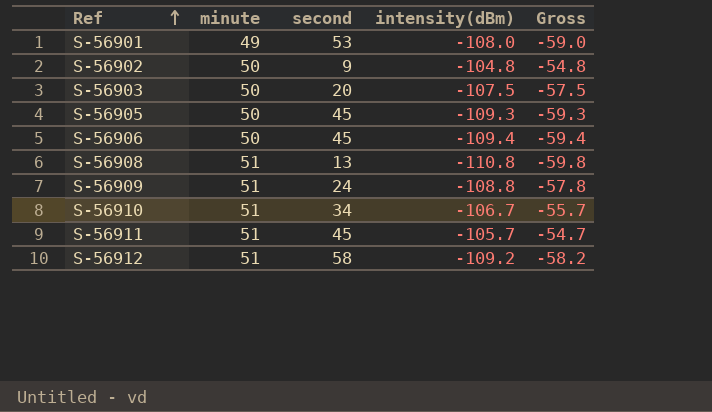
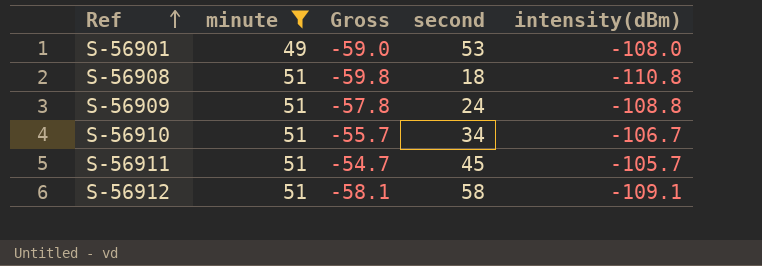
filter: none -> minute != 50
column Gross | position: 5 -> 3
S-56908 | second: 13 -> 18
S-56912 | Gross: -58.2 -> -58.1
S-56912 | intensity(dBm): -109.2 -> -109.1

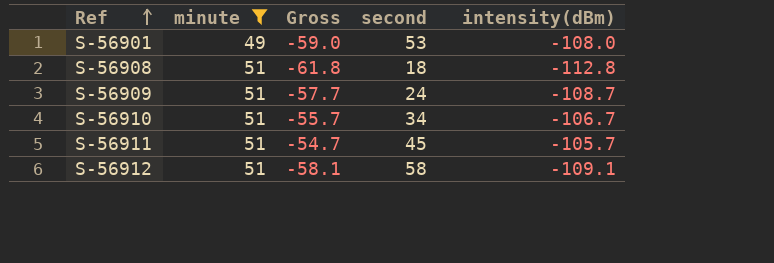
S-56908 | Gross: -59.8 -> -61.8
S-56908 | intensity(dBm): -110.8 -> -112.8
S-56909 | Gross: -57.8 -> -57.7
S-56909 | intensity(dBm): -108.8 -> -108.7

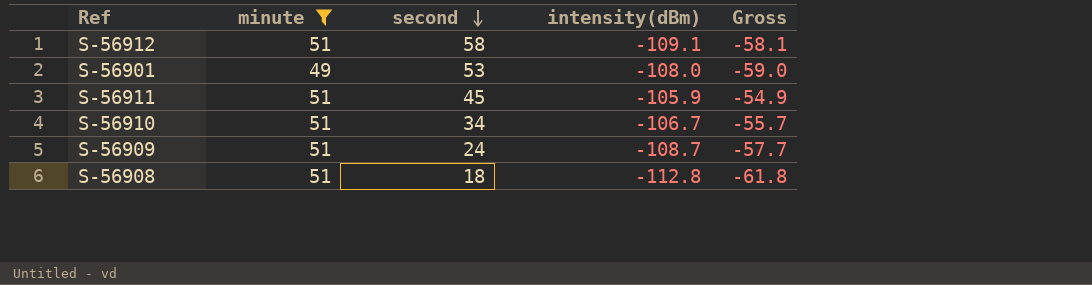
row order: Ref ascending -> second descending
column Gross | position: 3 -> 5
S-56911 | intensity(dBm): -105.7 -> -105.9
S-56911 | Gross: -54.7 -> -54.9

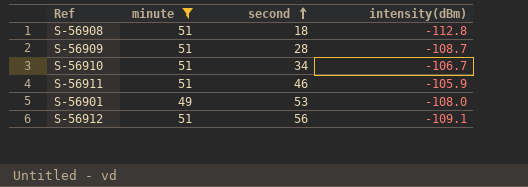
row order: second descending -> second ascending
column Gross | formula: [minute] + [intensity(dBm)] -> none
S-56909 | second: 24 -> 28
S-56911 | second: 45 -> 46
S-56912 | second: 58 -> 56

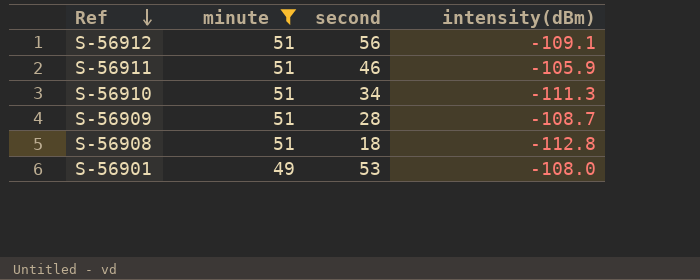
row order: second ascending -> Ref descending
S-56910 | intensity(dBm): -106.7 -> -111.3

